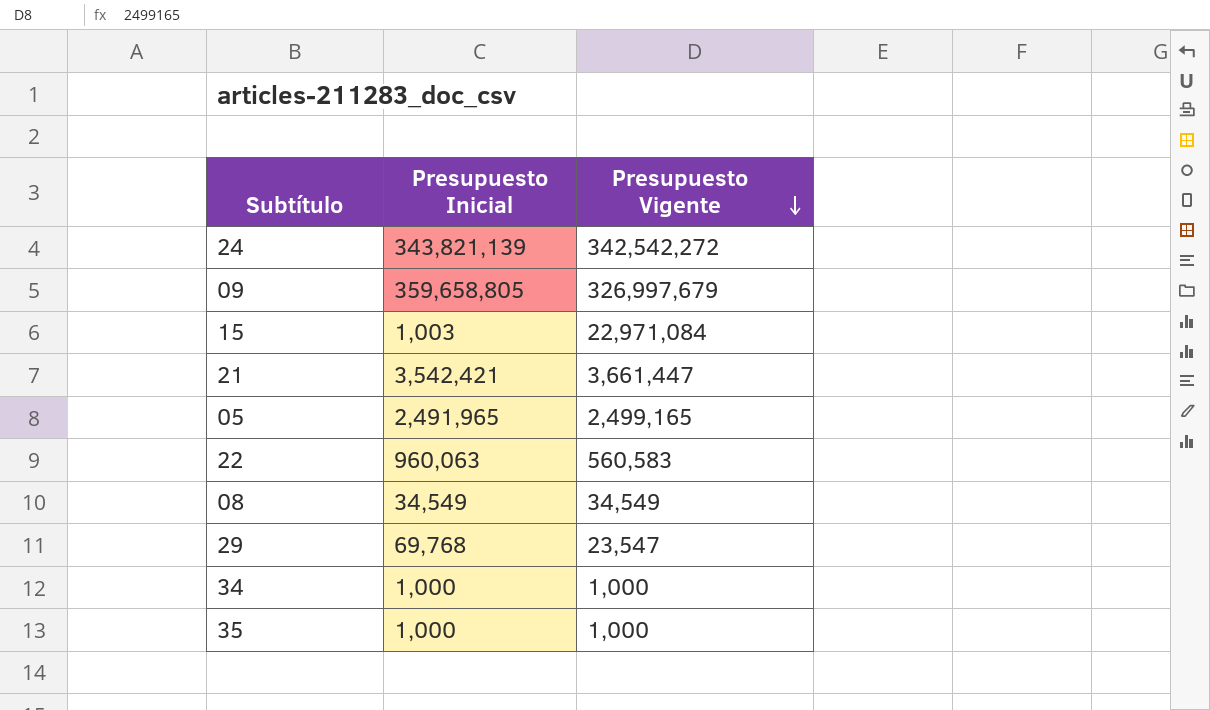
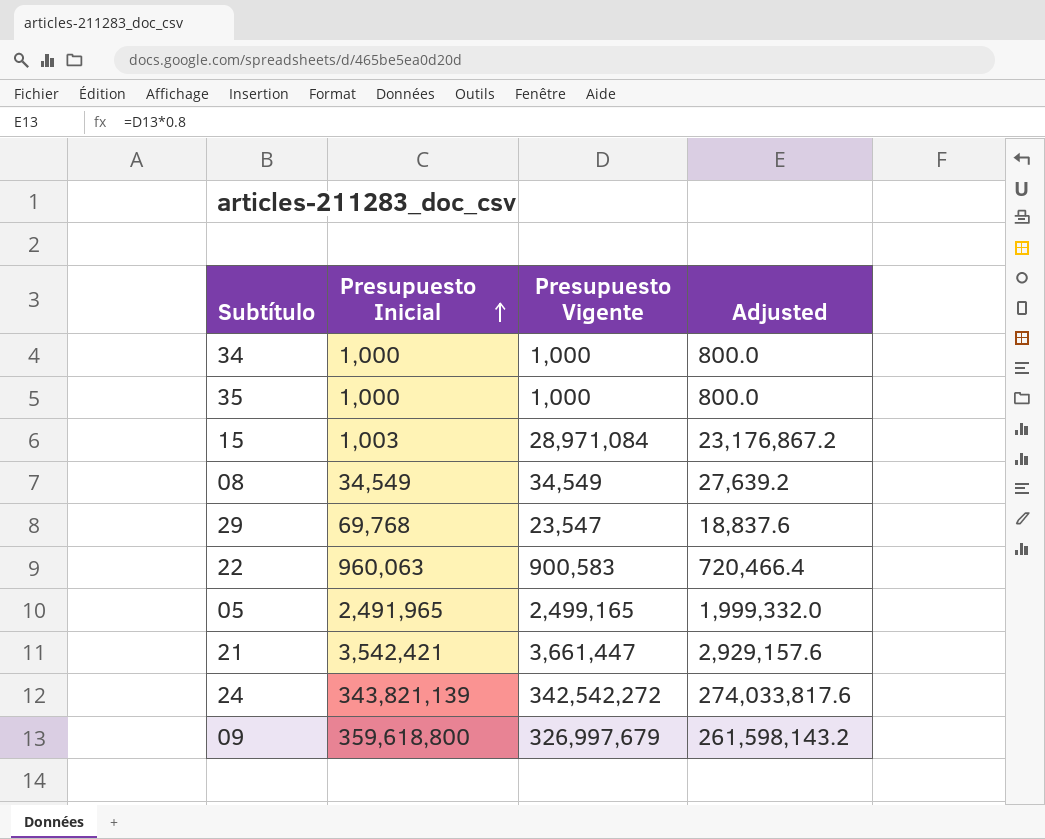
row order: Presupuesto Vigente descending -> Presupuesto Inicial ascending
column Adjusted | formula: none -> [Presupuesto Vigente] * 0.8
15 | Presupuesto Vigente: 22,971,084 -> 28,971,084
22 | Presupuesto Vigente: 560,583 -> 900,583
09 | Presupuesto Inicial: 359,658,805 -> 359,618,800

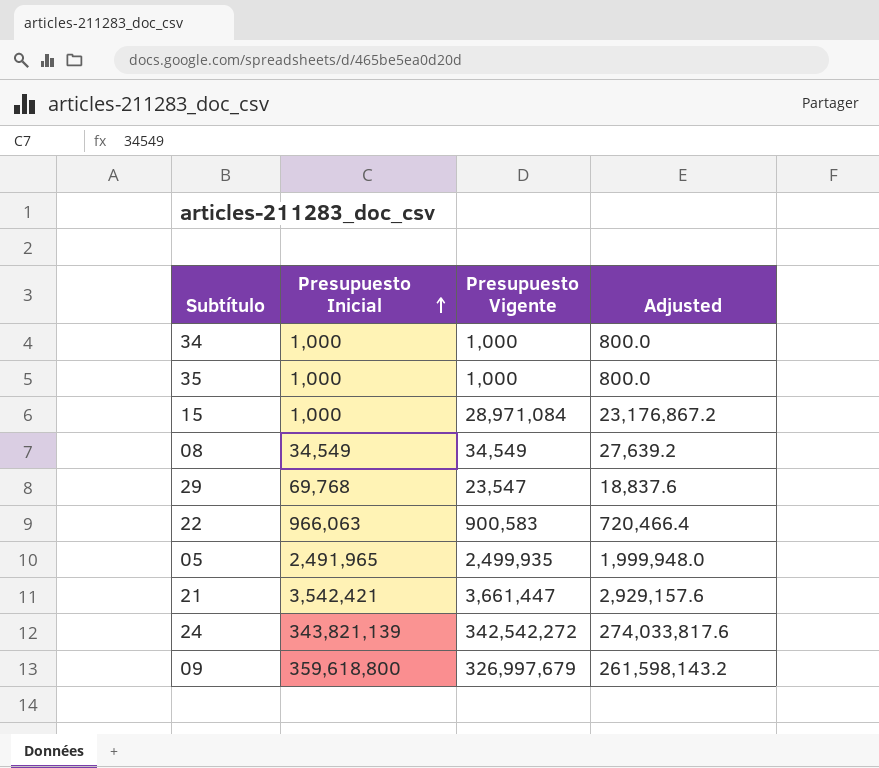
15 | Presupuesto Inicial: 1,003 -> 1,000
22 | Presupuesto Inicial: 960,063 -> 966,063
05 | Presupuesto Vigente: 2,499,165 -> 2,499,935
05 | Adjusted: 1,999,332.0 -> 1,999,948.0

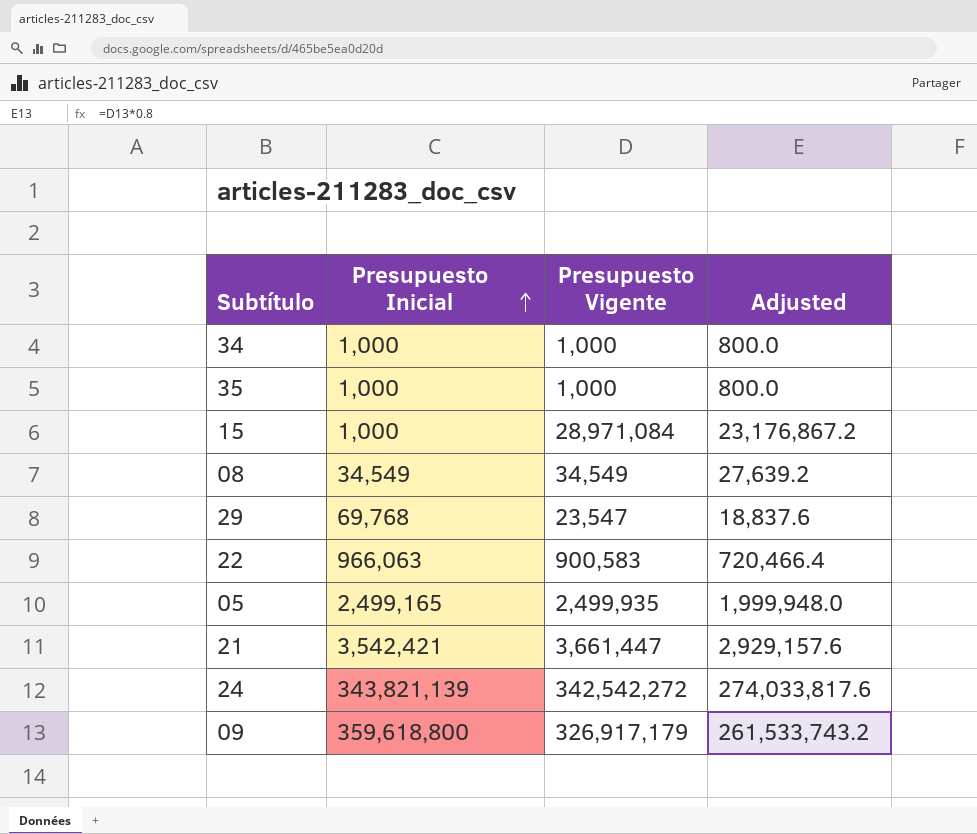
05 | Presupuesto Inicial: 2,491,965 -> 2,499,165
09 | Presupuesto Vigente: 326,997,679 -> 326,917,179
09 | Adjusted: 261,598,143.2 -> 261,533,743.2

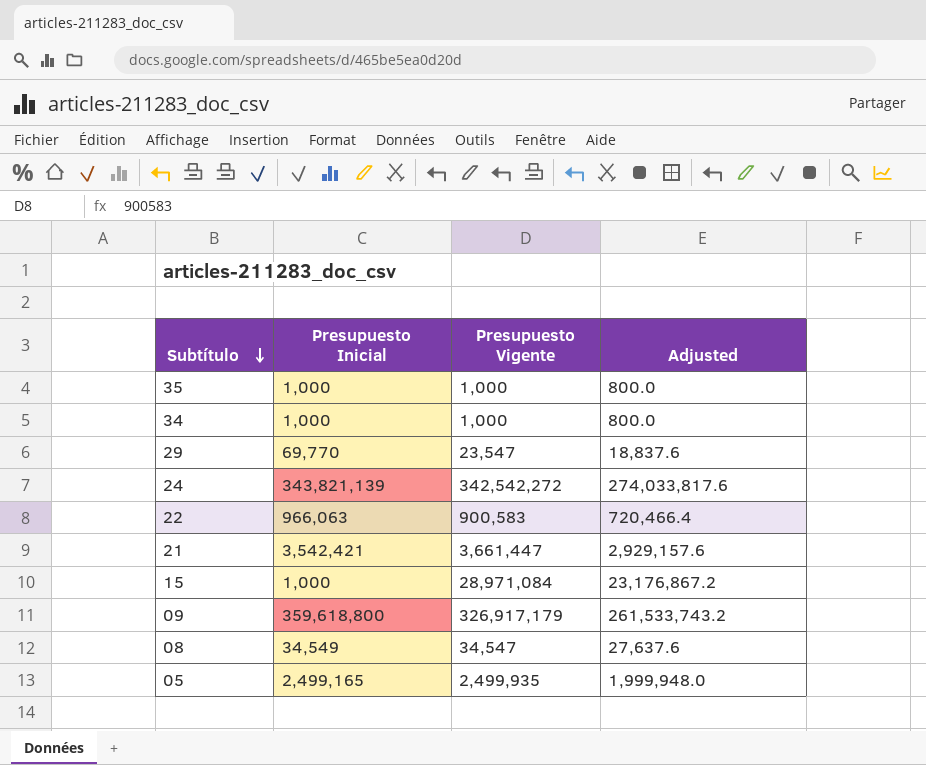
row order: Presupuesto Inicial ascending -> Subtítulo descending
29 | Presupuesto Inicial: 69,768 -> 69,770
08 | Presupuesto Vigente: 34,549 -> 34,547
08 | Adjusted: 27,639.2 -> 27,637.6

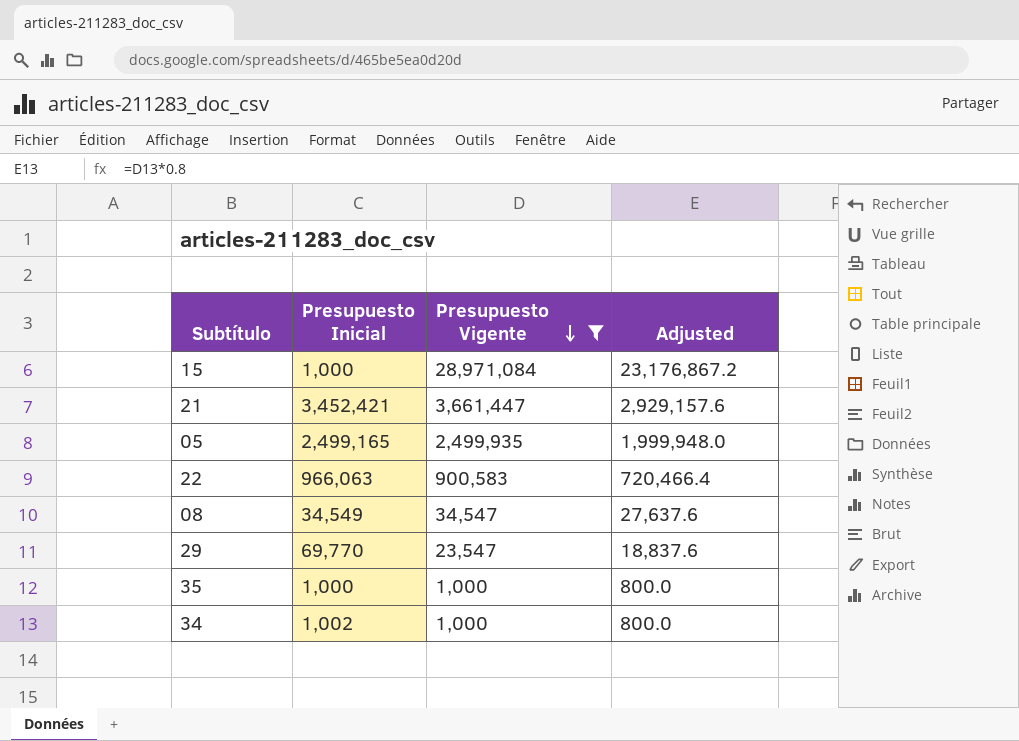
filter: none -> Presupuesto Vigente <= 28,971,084
row order: Subtítulo descending -> Presupuesto Vigente descending
21 | Presupuesto Inicial: 3,542,421 -> 3,452,421
34 | Presupuesto Inicial: 1,000 -> 1,002

